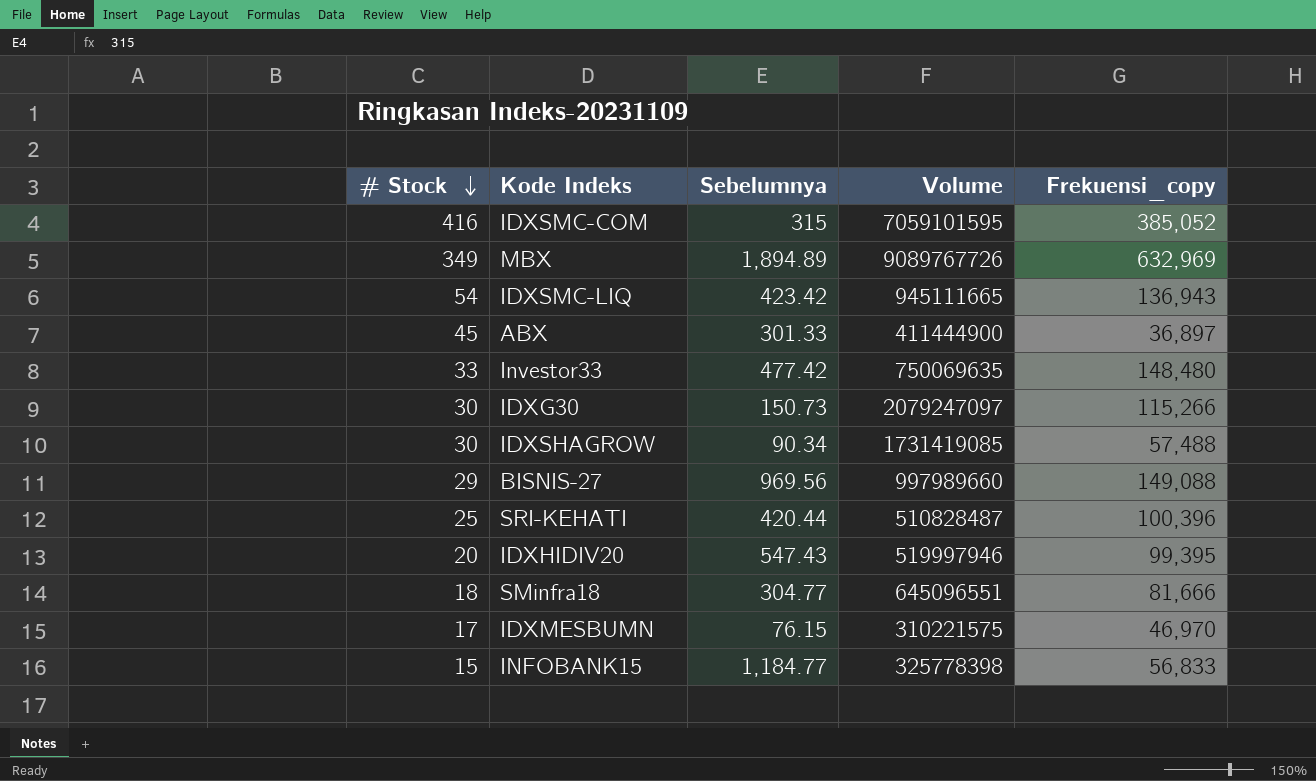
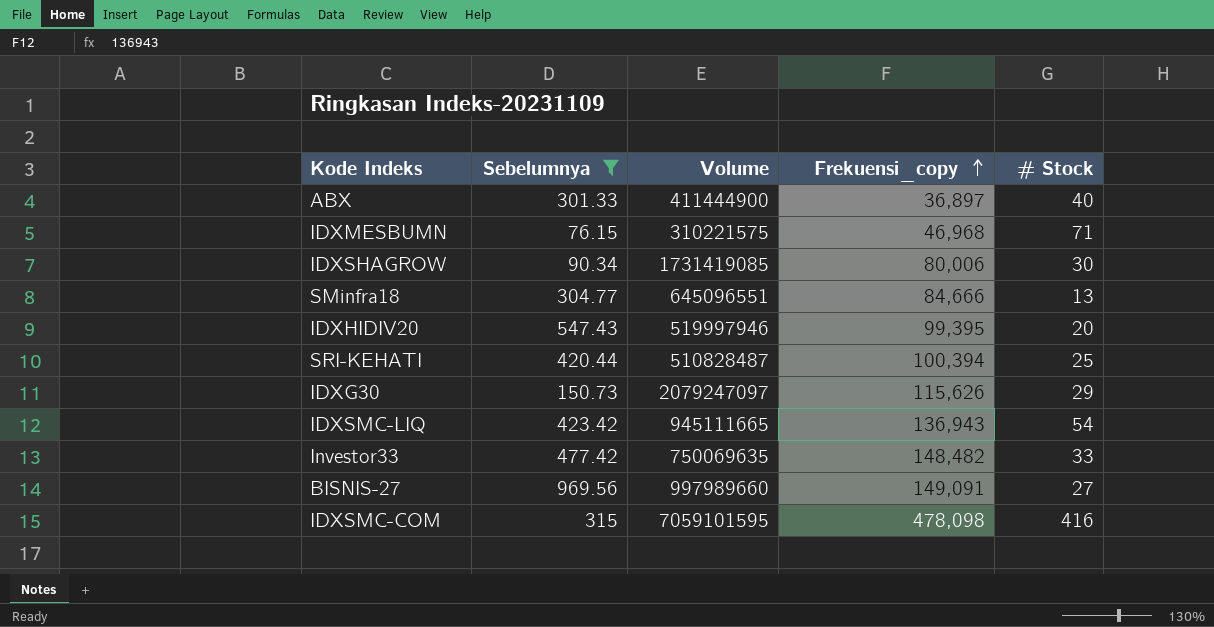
filter: none -> Sebelumnya <= 969.56
row order: # Stock descending -> Frekuensi_copy ascending
column # Stock | position: 1 -> 5
ABX | # Stock: 45 -> 40
IDXMESBUMN | Frekuensi_copy: 46,970 -> 46,968
IDXMESBUMN | # Stock: 17 -> 71
IDXSHAGROW | Frekuensi_copy: 57,488 -> 80,006
SMinfra18 | Frekuensi_copy: 81,666 -> 84,666
SMinfra18 | # Stock: 18 -> 13
SRI-KEHATI | Frekuensi_copy: 100,396 -> 100,394
IDXG30 | Frekuensi_copy: 115,266 -> 115,626
IDXG30 | # Stock: 30 -> 29
Investor33 | Frekuensi_copy: 148,480 -> 148,482
BISNIS-27 | Frekuensi_copy: 149,088 -> 149,091
BISNIS-27 | # Stock: 29 -> 27
IDXSMC-COM | Frekuensi_copy: 385,052 -> 478,098

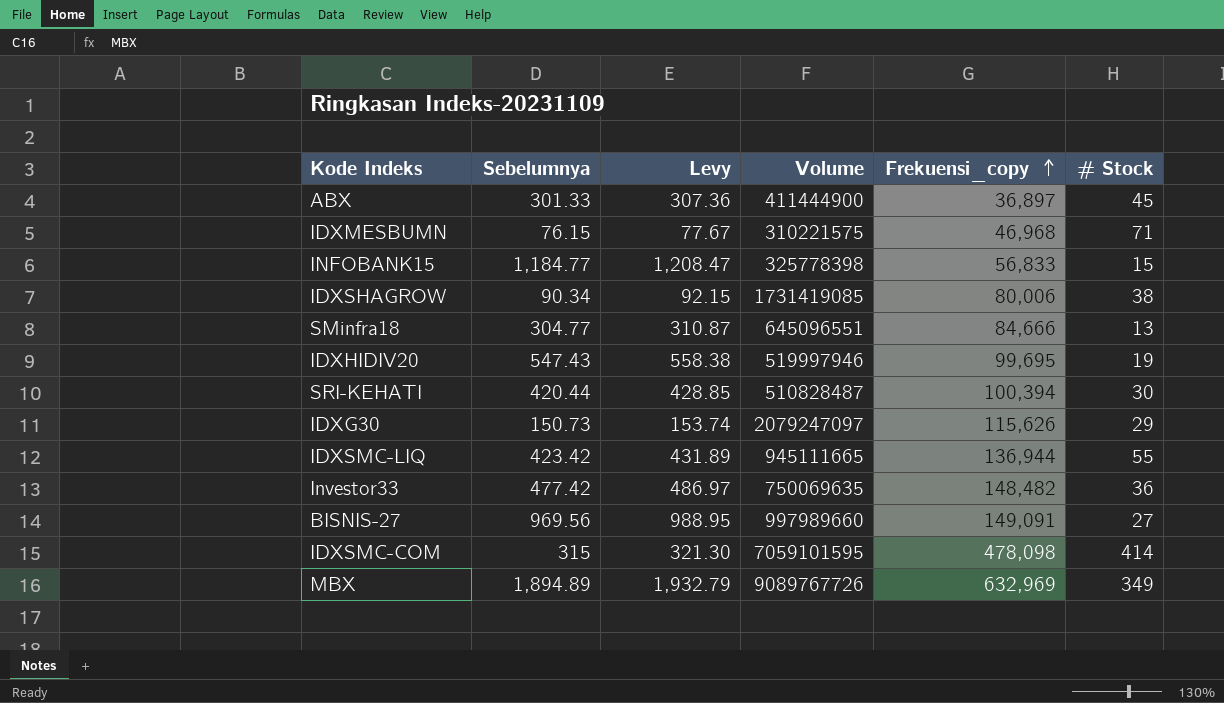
filter: Sebelumnya <= 969.56 -> none
column Levy | formula: none -> [Sebelumnya] * 1.02
ABX | # Stock: 40 -> 45
IDXSHAGROW | # Stock: 30 -> 38
IDXHIDIV20 | Frekuensi_copy: 99,395 -> 99,695
IDXHIDIV20 | # Stock: 20 -> 19
SRI-KEHATI | # Stock: 25 -> 30
IDXSMC-LIQ | Frekuensi_copy: 136,943 -> 136,944
IDXSMC-LIQ | # Stock: 54 -> 55
Investor33 | # Stock: 33 -> 36
IDXSMC-COM | # Stock: 416 -> 414

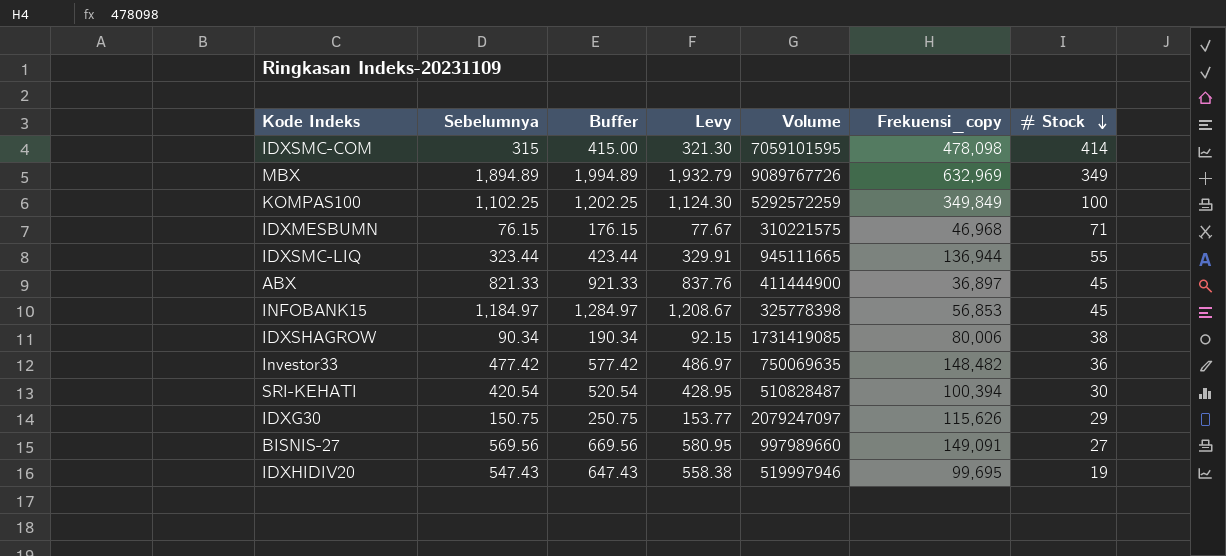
row order: Frekuensi_copy ascending -> # Stock descending
column Buffer | formula: none -> [Sebelumnya] + 100
row SMinfra18: 304.77 | 310.87 | 645096551 | 84,666 | 13 -> none
row KOMPAS100: none -> 1,102.25 | 1,202.25 | 1,124.30 | 5292572259 | 349,849 | 100
IDXSMC-LIQ | Sebelumnya: 423.42 -> 323.44
IDXSMC-LIQ | Levy: 431.89 -> 329.91
ABX | Sebelumnya: 301.33 -> 821.33
ABX | Levy: 307.36 -> 837.76
INFOBANK15 | Sebelumnya: 1,184.77 -> 1,184.97
INFOBANK15 | Levy: 1,208.47 -> 1,208.67
INFOBANK15 | Frekuensi_copy: 56,833 -> 56,853
INFOBANK15 | # Stock: 15 -> 45
SRI-KEHATI | Sebelumnya: 420.44 -> 420.54
SRI-KEHATI | Levy: 428.85 -> 428.95
IDXG30 | Sebelumnya: 150.73 -> 150.75
IDXG30 | Levy: 153.74 -> 153.77
BISNIS-27 | Sebelumnya: 969.56 -> 569.56
BISNIS-27 | Levy: 988.95 -> 580.95

